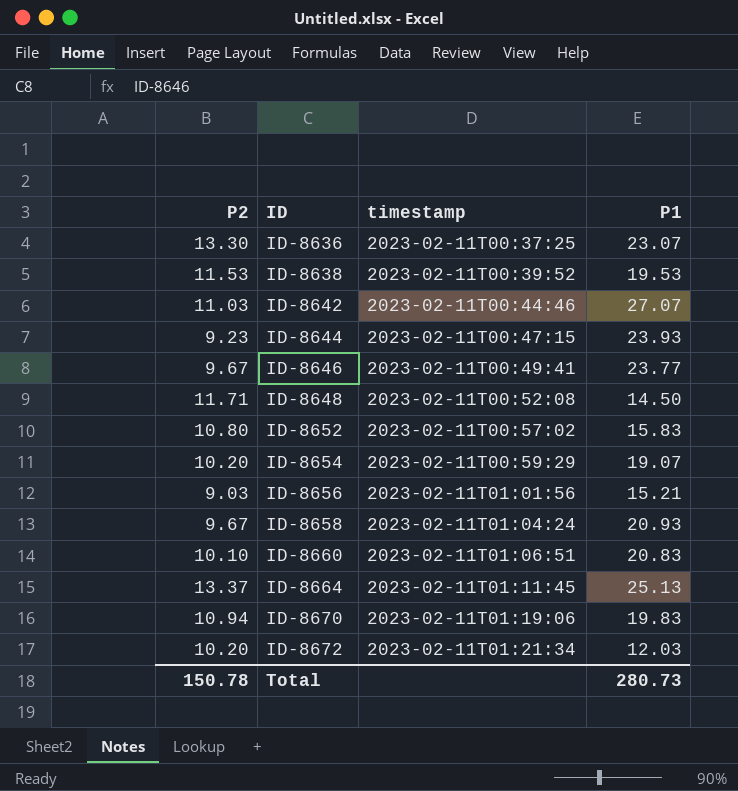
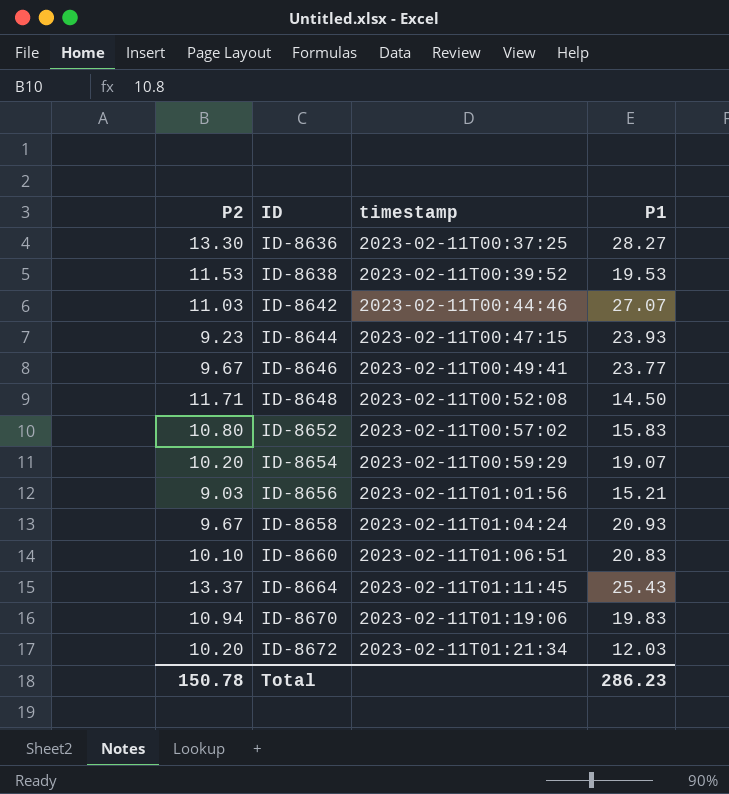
ID-8636 | P1: 23.07 -> 28.27
ID-8664 | P1: 25.13 -> 25.43
Total | P1: 280.73 -> 286.23

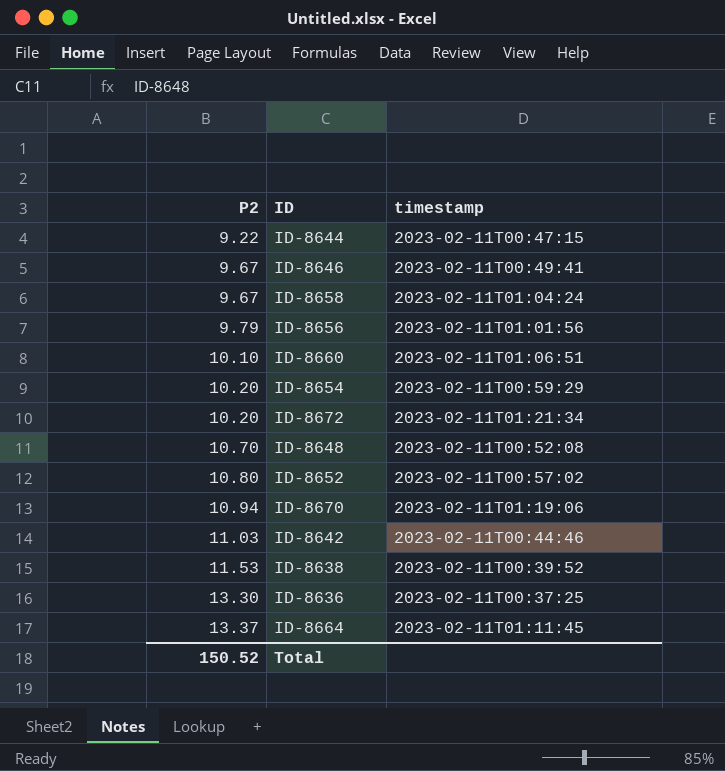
row order: ID ascending -> P2 ascending
column P1 | position: 4 -> none
ID-8644 | P2: 9.23 -> 9.22
ID-8656 | P2: 9.03 -> 9.79
ID-8648 | P2: 11.71 -> 10.70
Total | P2: 150.78 -> 150.52

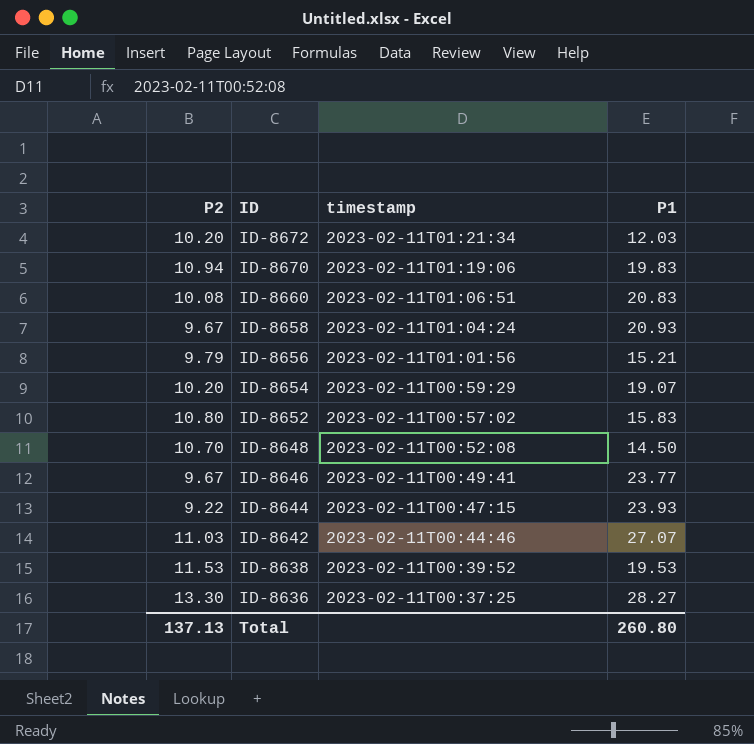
row order: P2 ascending -> ID descending
column P1 | position: none -> 4
row ID-8664: 13.37 | 2023-02-11T01:11:45 -> none
ID-8660 | P2: 10.10 -> 10.08
Total | P2: 150.52 -> 137.13

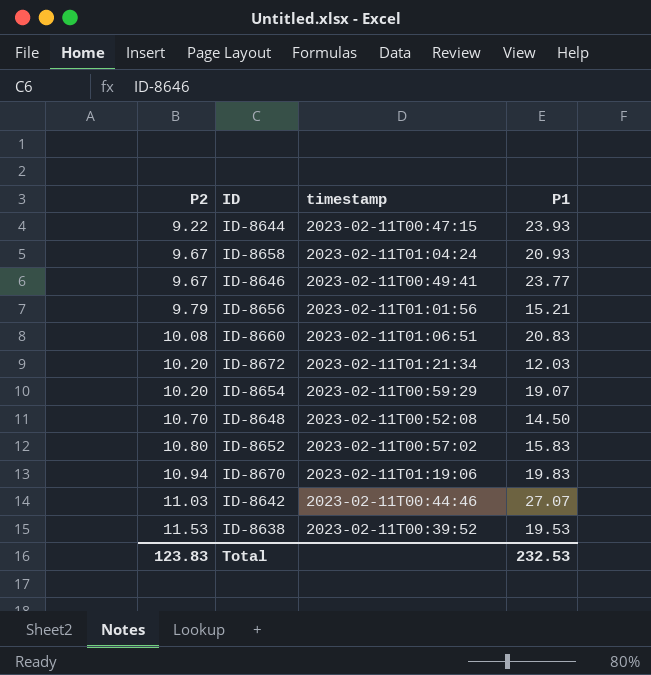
row order: ID descending -> P2 ascending
row ID-8636: 13.30 | 2023-02-11T00:37:25 | 28.27 -> none
Total | P2: 137.13 -> 123.83
Total | P1: 260.80 -> 232.53

